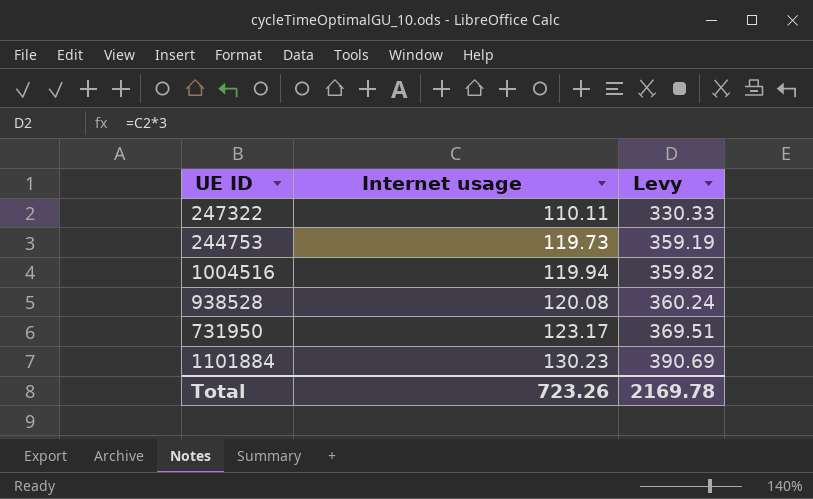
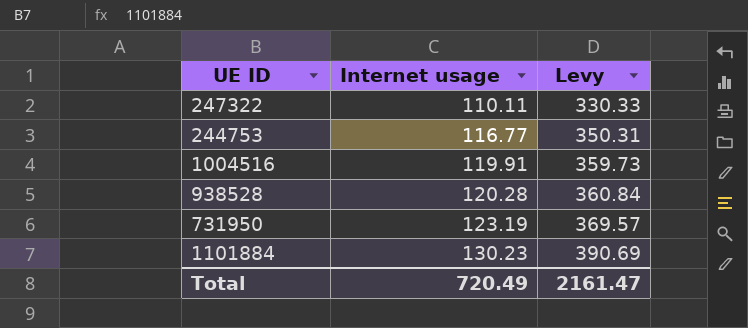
244753 | Internet usage: 119.73 -> 116.77
244753 | Levy: 359.19 -> 350.31
1004516 | Internet usage: 119.94 -> 119.91
1004516 | Levy: 359.82 -> 359.73
938528 | Internet usage: 120.08 -> 120.28
938528 | Levy: 360.24 -> 360.84
731950 | Internet usage: 123.17 -> 123.19
731950 | Levy: 369.51 -> 369.57
Total | Internet usage: 723.26 -> 720.49
Total | Levy: 2169.78 -> 2161.47

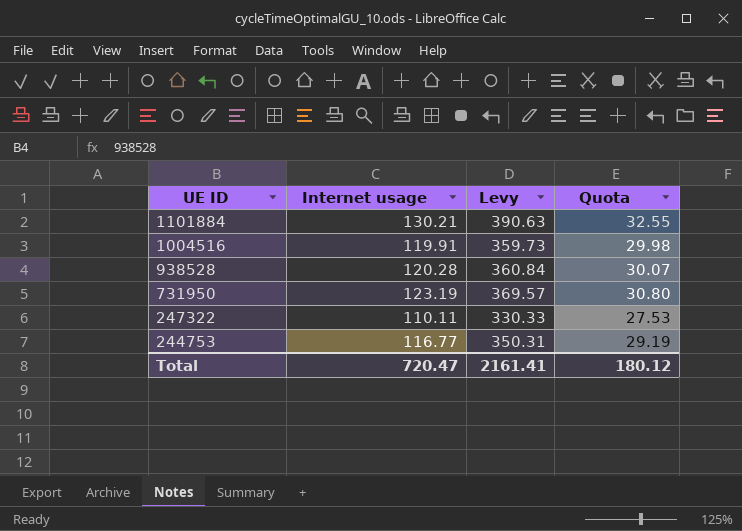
row order: Internet usage ascending -> UE ID descending
column Quota | formula: none -> [Internet usage] * 0.25
1101884 | Internet usage: 130.23 -> 130.21
1101884 | Levy: 390.69 -> 390.63
Total | Internet usage: 720.49 -> 720.47
Total | Levy: 2161.47 -> 2161.41

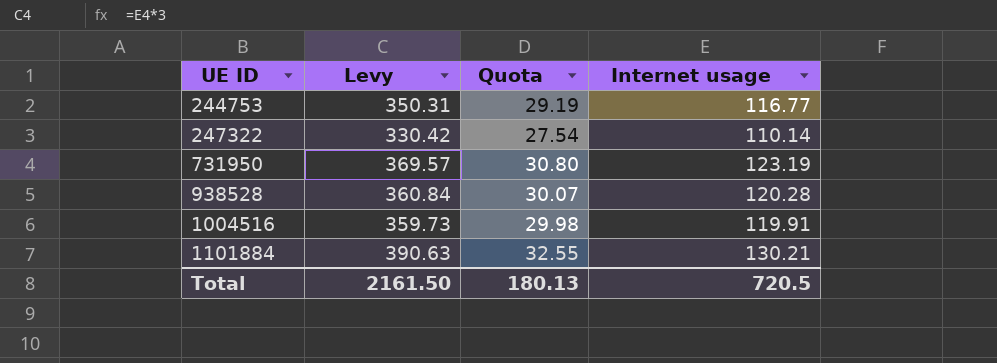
row order: UE ID descending -> UE ID ascending
column Internet usage | position: 2 -> 4
247322 | Levy: 330.33 -> 330.42
247322 | Quota: 27.53 -> 27.54
247322 | Internet usage: 110.11 -> 110.14
Total | Levy: 2161.41 -> 2161.50
Total | Quota: 180.12 -> 180.13
Total | Internet usage: 720.47 -> 720.5

